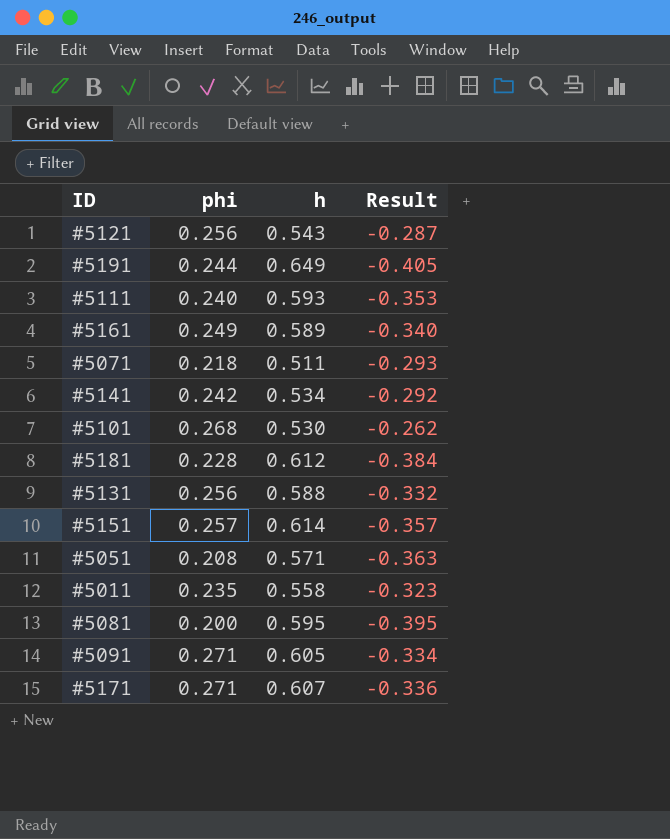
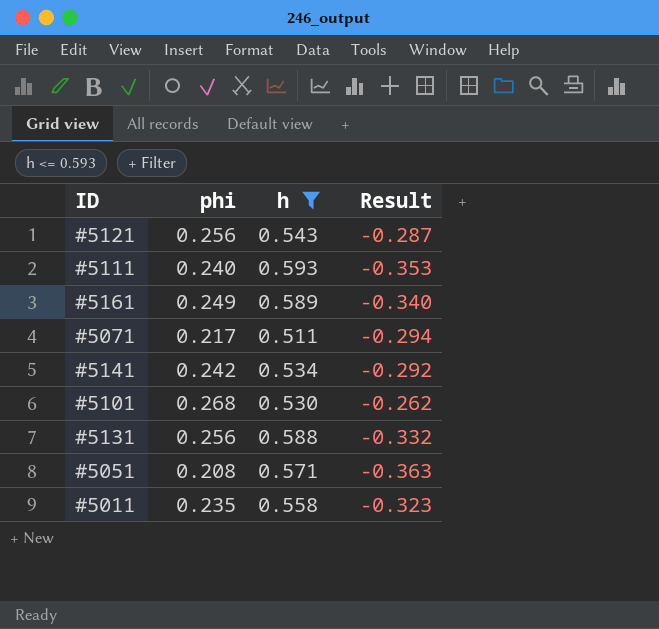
filter: none -> h <= 0.593
#5071 | phi: 0.218 -> 0.217
#5071 | Result: -0.293 -> -0.294

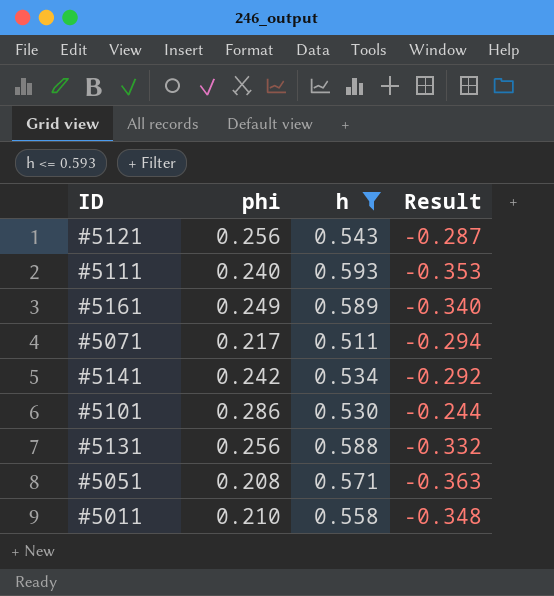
#5101 | phi: 0.268 -> 0.286
#5101 | Result: -0.262 -> -0.244
#5011 | phi: 0.235 -> 0.210
#5011 | Result: -0.323 -> -0.348

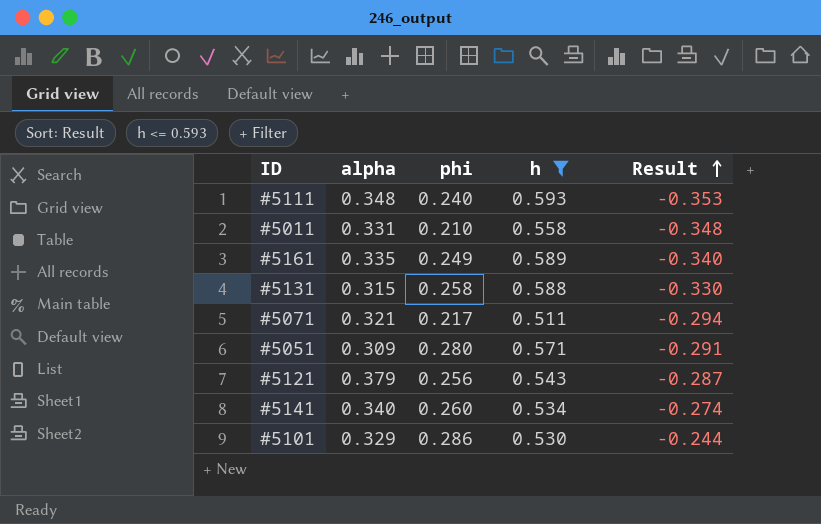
row order: none -> Result ascending
column alpha | position: none -> 2
#5131 | phi: 0.256 -> 0.258
#5131 | Result: -0.332 -> -0.330
#5051 | phi: 0.208 -> 0.280
#5051 | Result: -0.363 -> -0.291
#5141 | phi: 0.242 -> 0.260
#5141 | Result: -0.292 -> -0.274

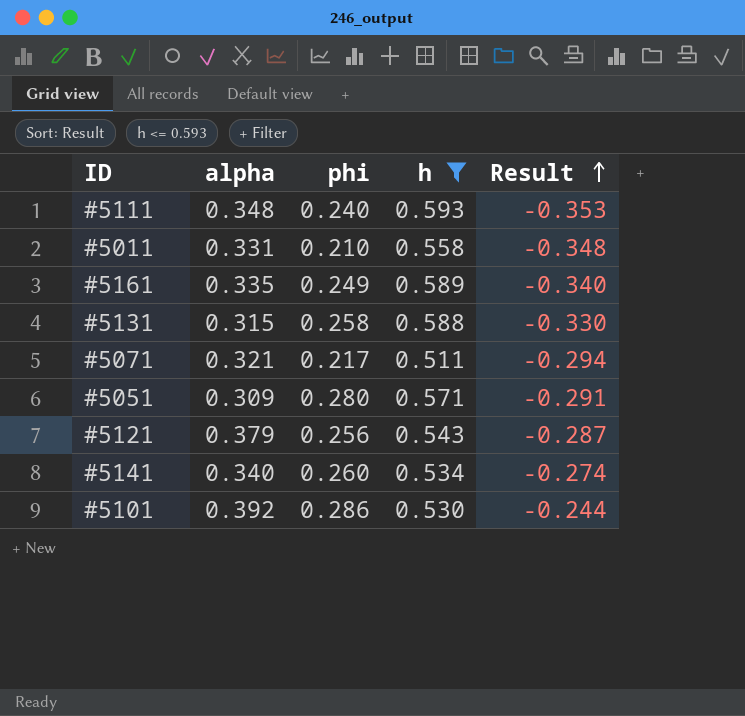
#5101 | alpha: 0.329 -> 0.392

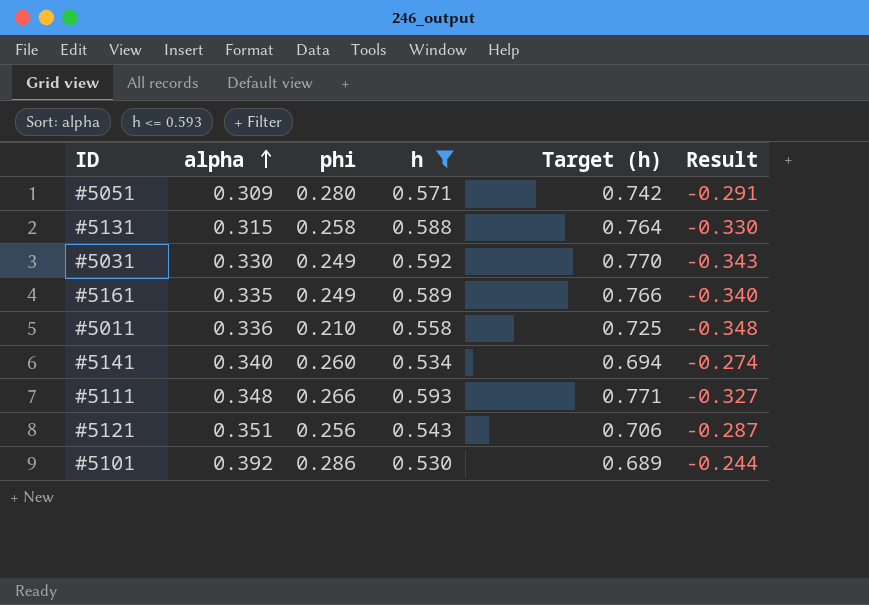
row order: Result ascending -> alpha ascending
column Target (h) | formula: none -> [h] * 1.3
row #5071: 0.321 | 0.217 | 0.511 | -0.294 -> none
row #5031: none -> 0.330 | 0.249 | 0.592 | 0.770 | -0.343
#5011 | alpha: 0.331 -> 0.336
#5111 | phi: 0.240 -> 0.266
#5111 | Result: -0.353 -> -0.327
#5121 | alpha: 0.379 -> 0.351

